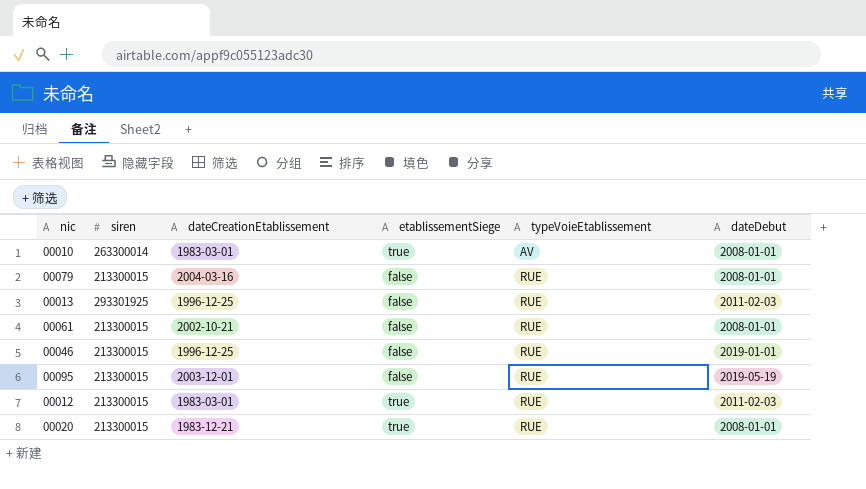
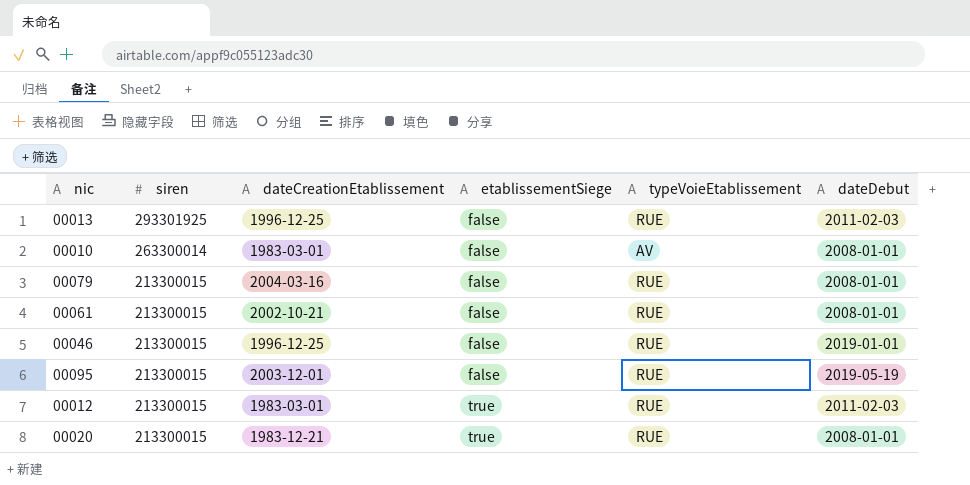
row order: typeVoieEtablissement ascending -> siren descending
00010 | etablissementSiege: true -> false

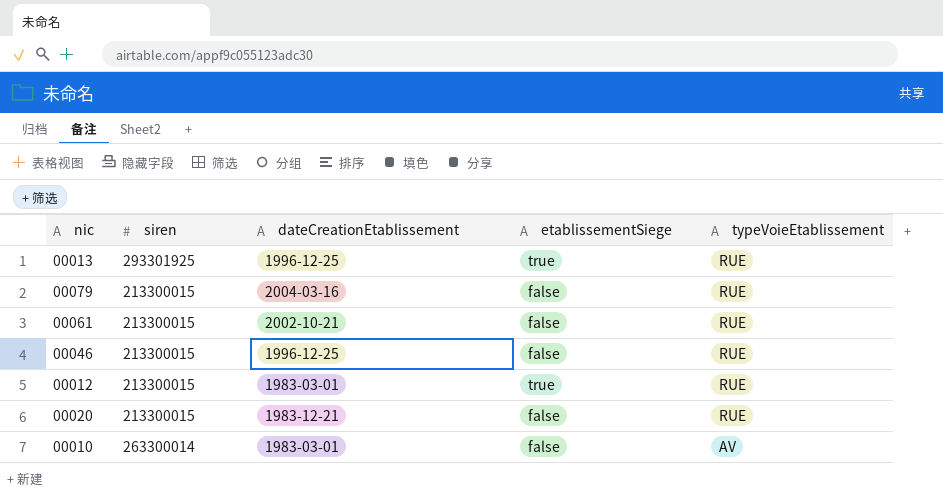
row order: siren descending -> typeVoieEtablissement descending
column dateDebut | position: 6 -> none
row 00095: 213300015 | 2003-12-01 | false | RUE | 2019-05-19 -> none
00013 | etablissementSiege: false -> true
00020 | etablissementSiege: true -> false

